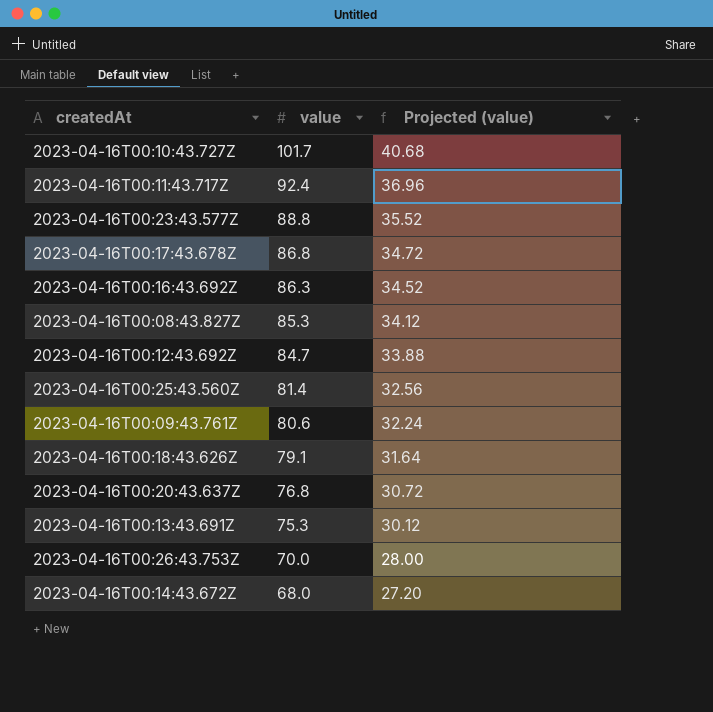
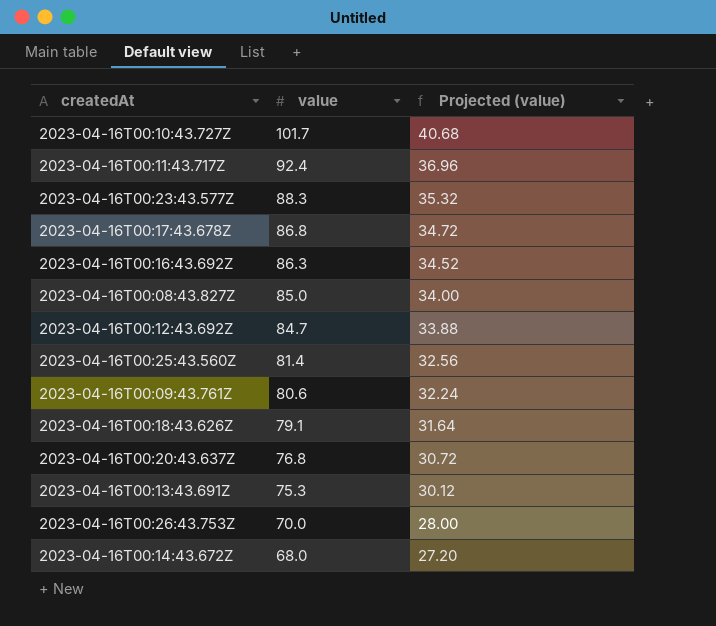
2023-04-16T00:23:43.577Z | value: 88.8 -> 88.3
2023-04-16T00:23:43.577Z | Projected (value): 35.52 -> 35.32
2023-04-16T00:08:43.827Z | value: 85.3 -> 85.0
2023-04-16T00:08:43.827Z | Projected (value): 34.12 -> 34.00

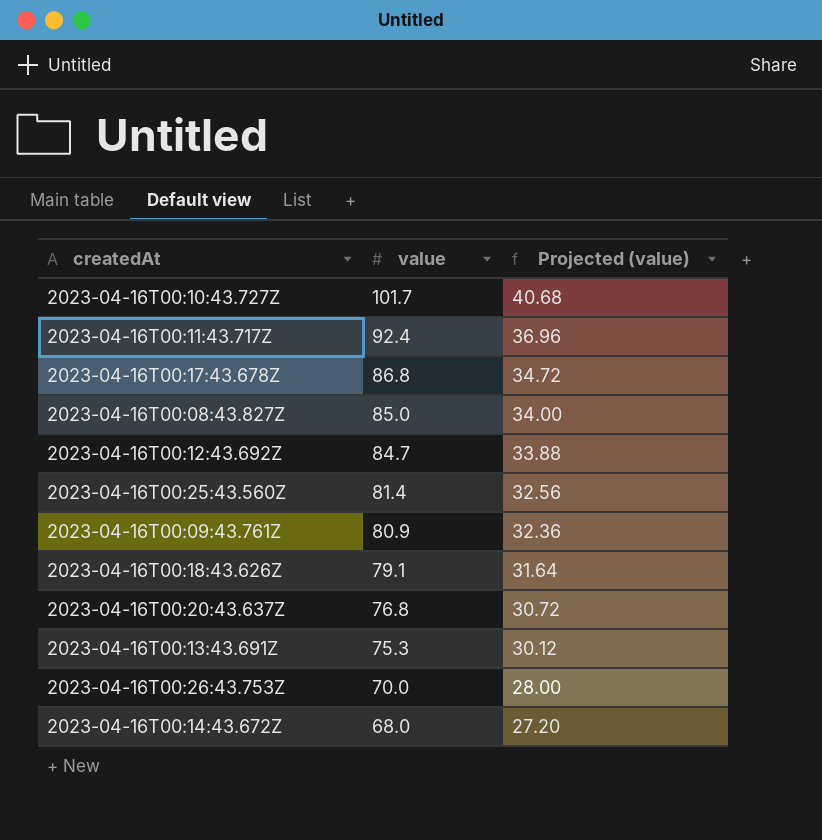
row 2023-04-16T00:23:43.577Z: 88.3 | 35.32 -> none
row 2023-04-16T00:16:43.692Z: 86.3 | 34.52 -> none
2023-04-16T00:09:43.761Z | value: 80.6 -> 80.9
2023-04-16T00:09:43.761Z | Projected (value): 32.24 -> 32.36

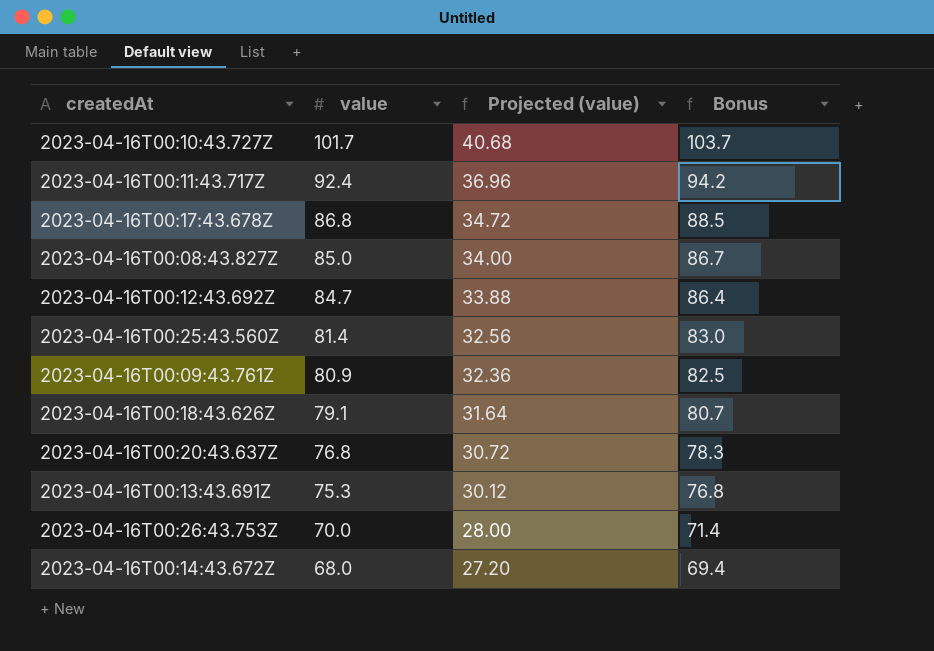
column Bonus | formula: none -> [value] * 1.02

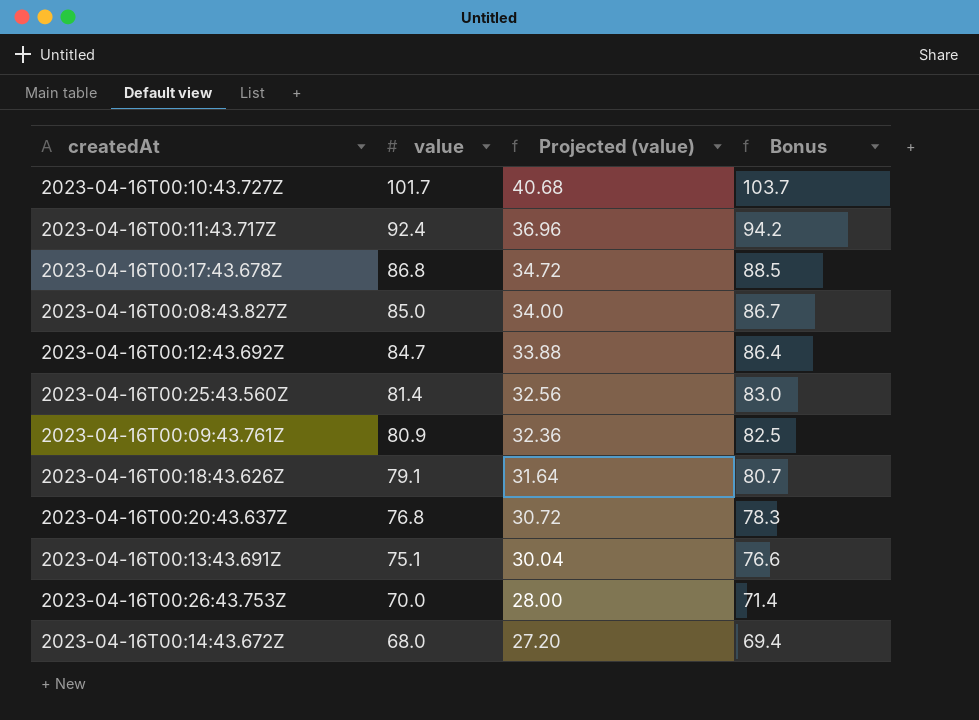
2023-04-16T00:13:43.691Z | value: 75.3 -> 75.1
2023-04-16T00:13:43.691Z | Projected (value): 30.12 -> 30.04
2023-04-16T00:13:43.691Z | Bonus: 76.8 -> 76.6

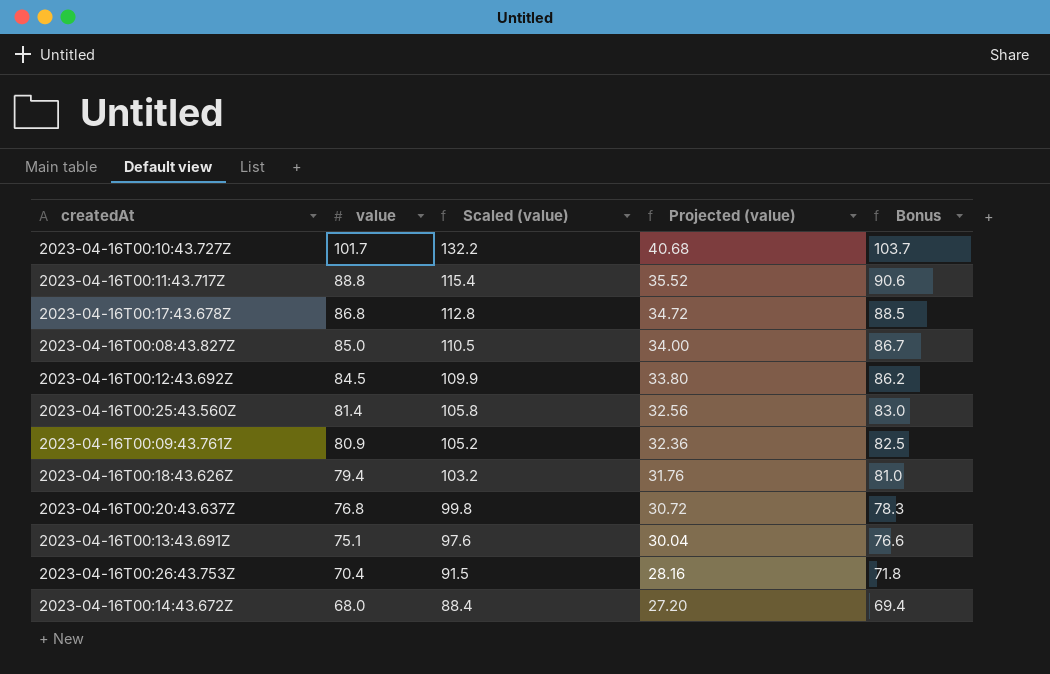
column Scaled (value) | formula: none -> [value] * 1.3
2023-04-16T00:11:43.717Z | value: 92.4 -> 88.8
2023-04-16T00:11:43.717Z | Projected (value): 36.96 -> 35.52
2023-04-16T00:11:43.717Z | Bonus: 94.2 -> 90.6
2023-04-16T00:12:43.692Z | value: 84.7 -> 84.5
2023-04-16T00:12:43.692Z | Projected (value): 33.88 -> 33.80
2023-04-16T00:12:43.692Z | Bonus: 86.4 -> 86.2
2023-04-16T00:18:43.626Z | value: 79.1 -> 79.4
2023-04-16T00:18:43.626Z | Projected (value): 31.64 -> 31.76
2023-04-16T00:18:43.626Z | Bonus: 80.7 -> 81.0
2023-04-16T00:26:43.753Z | value: 70.0 -> 70.4
2023-04-16T00:26:43.753Z | Projected (value): 28.00 -> 28.16
2023-04-16T00:26:43.753Z | Bonus: 71.4 -> 71.8

